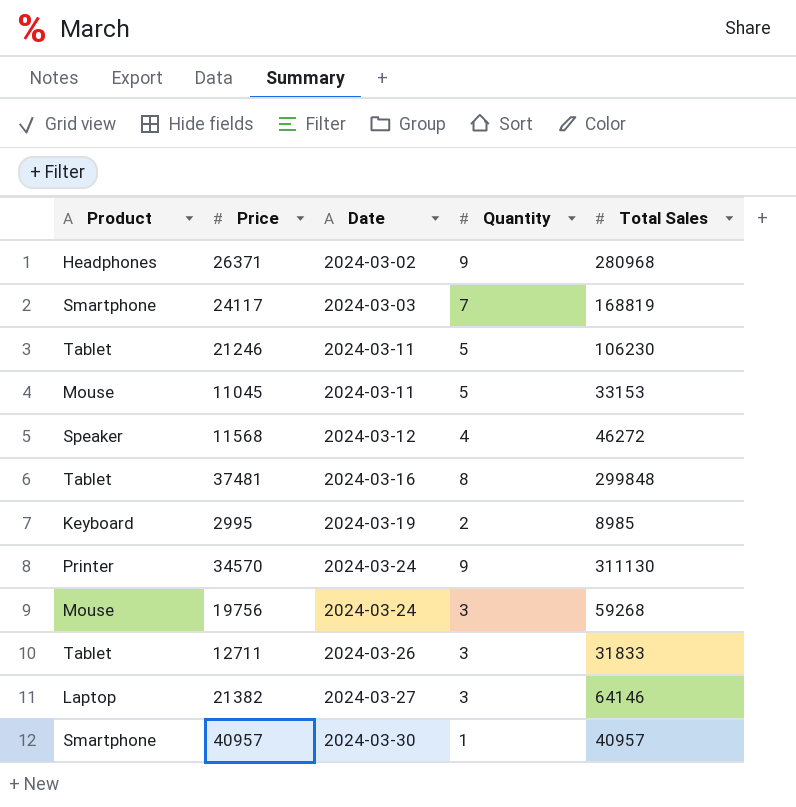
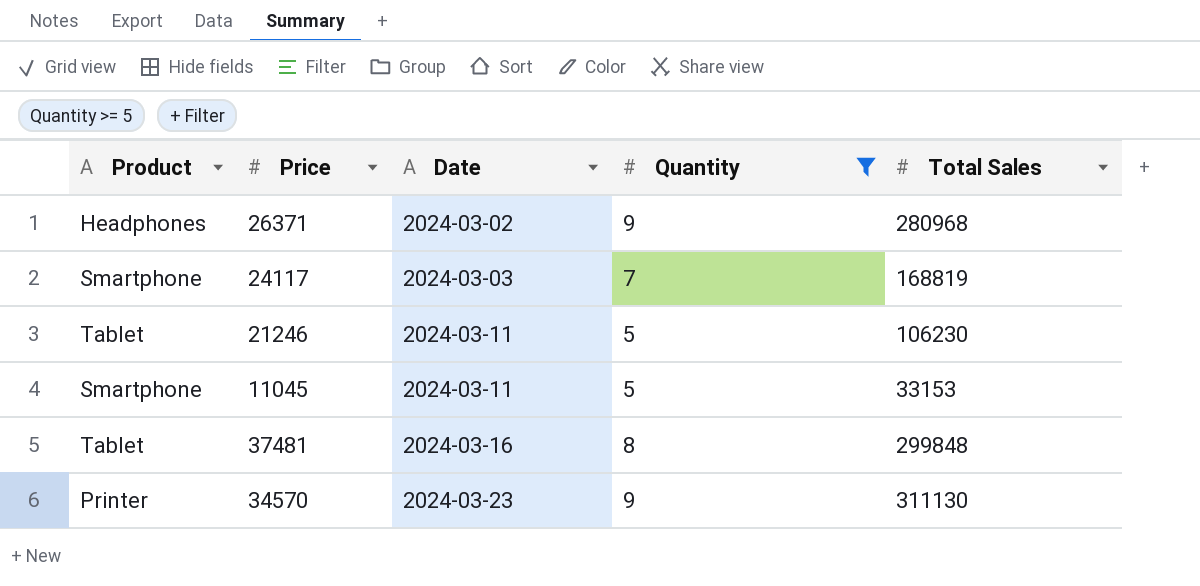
filter: none -> Quantity >= 5
11045 | Product: Mouse -> Smartphone
34570 | Date: 2024-03-24 -> 2024-03-23

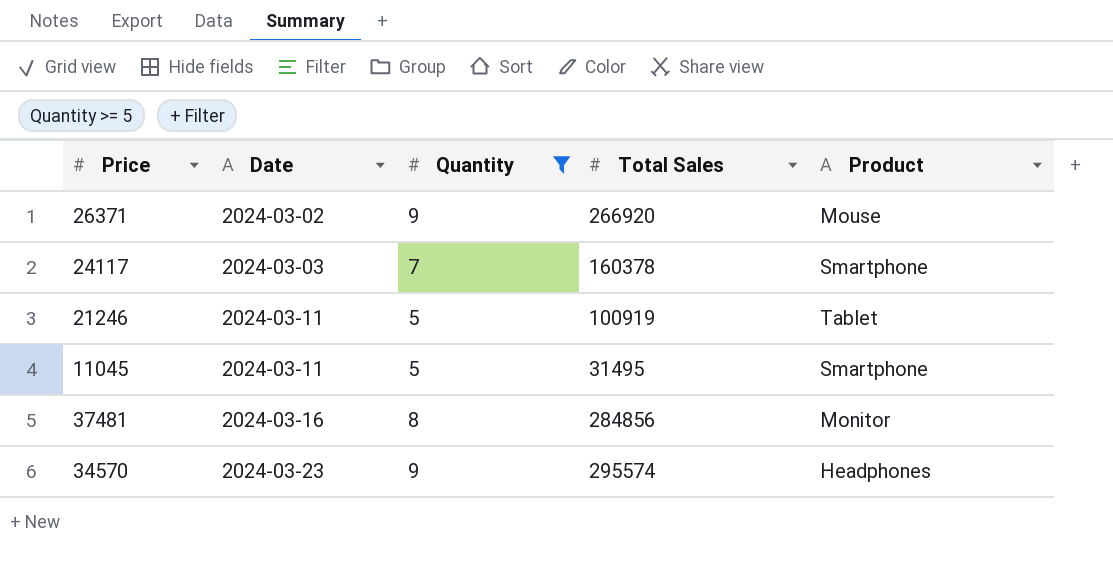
column Product | position: 1 -> 5
26371 | Total Sales: 280968 -> 266920
26371 | Product: Headphones -> Mouse
24117 | Total Sales: 168819 -> 160378
21246 | Total Sales: 106230 -> 100919
11045 | Total Sales: 33153 -> 31495
37481 | Total Sales: 299848 -> 284856
37481 | Product: Tablet -> Monitor
34570 | Total Sales: 311130 -> 295574
34570 | Product: Printer -> Headphones

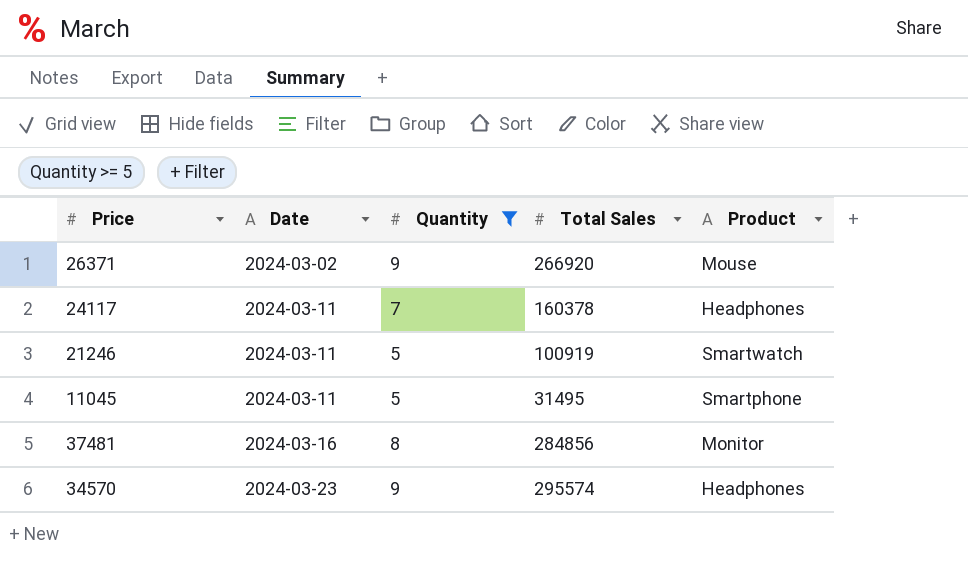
24117 | Date: 2024-03-03 -> 2024-03-11
24117 | Product: Smartphone -> Headphones
21246 | Product: Tablet -> Smartwatch

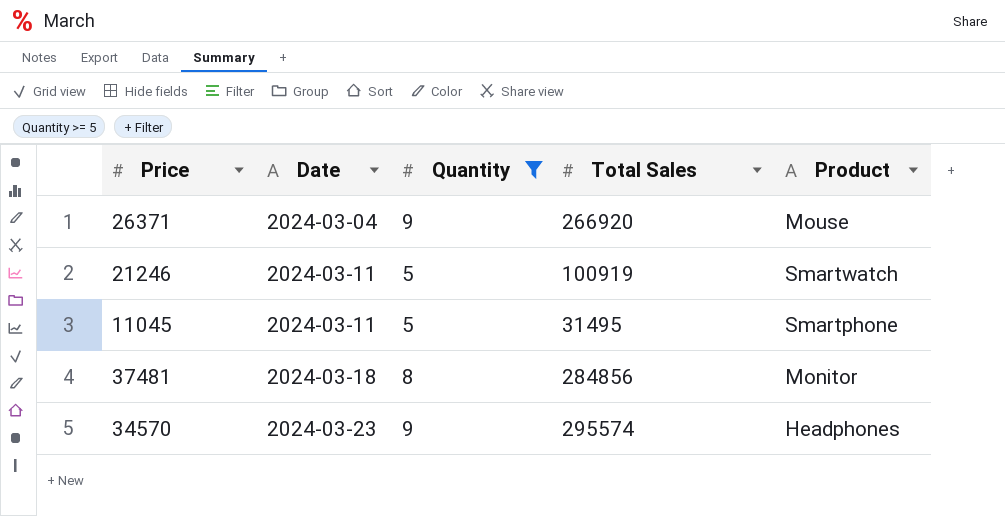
row 24117: 2024-03-11 | 7 | 160378 | Headphones -> none
26371 | Date: 2024-03-02 -> 2024-03-04
37481 | Date: 2024-03-16 -> 2024-03-18

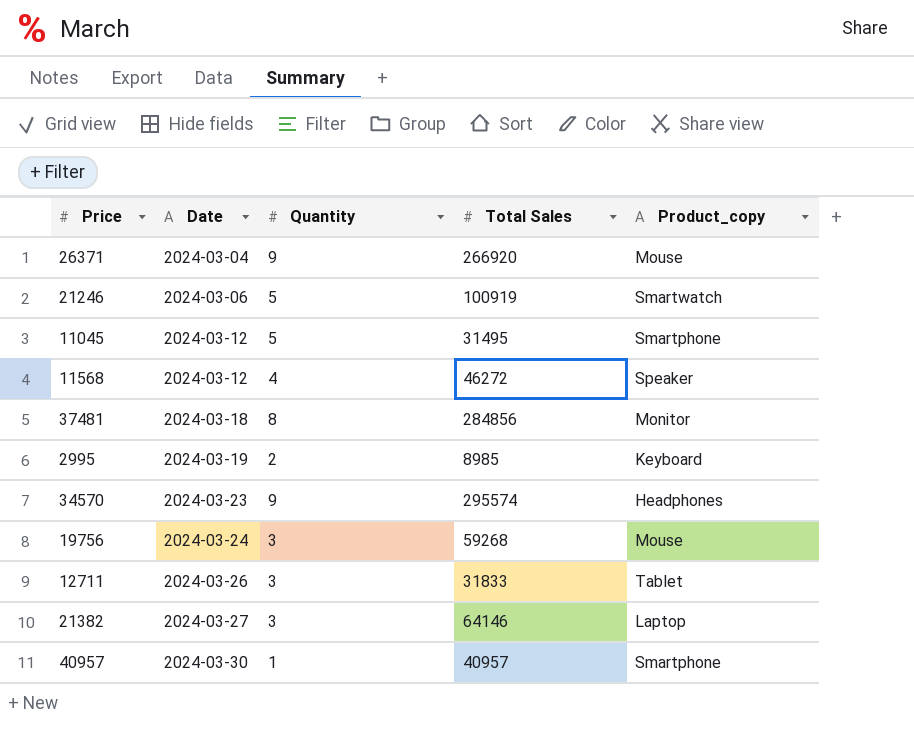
filter: Quantity >= 5 -> none
column name: Product -> Product_copy
21246 | Date: 2024-03-11 -> 2024-03-06
11045 | Date: 2024-03-11 -> 2024-03-12

